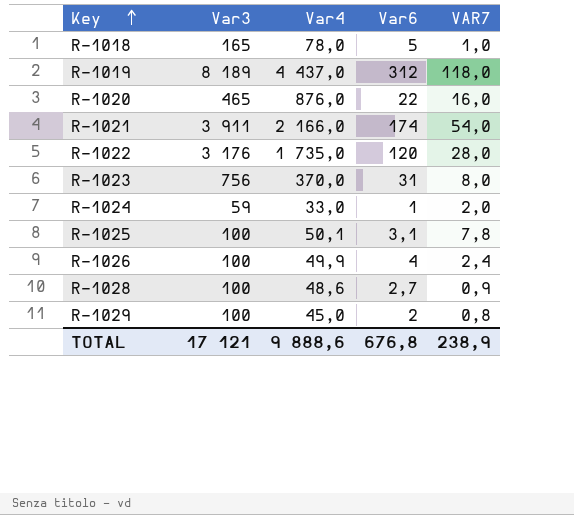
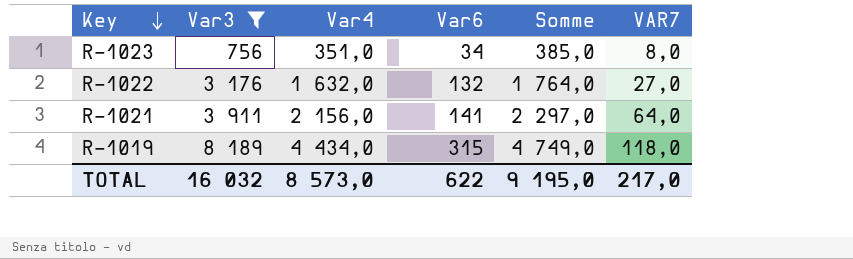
filter: none -> Var3 >= 756
row order: Key ascending -> Key descending
column Somme | formula: none -> [Var4] + [Var6]
R-1023 | Var4: 370,0 -> 351,0
R-1023 | Var6: 31 -> 34
R-1022 | Var4: 1 735,0 -> 1 632,0
R-1022 | Var6: 120 -> 132
R-1022 | VAR7: 28,0 -> 27,0
R-1021 | Var4: 2 166,0 -> 2 156,0
R-1021 | Var6: 174 -> 141
R-1021 | VAR7: 54,0 -> 64,0
R-1019 | Var4: 4 437,0 -> 4 434,0
R-1019 | Var6: 312 -> 315
TOTAL | Var3: 17 121 -> 16 032
TOTAL | Var4: 9 888,6 -> 8 573,0
TOTAL | Var6: 676,8 -> 622
TOTAL | VAR7: 238,9 -> 217,0

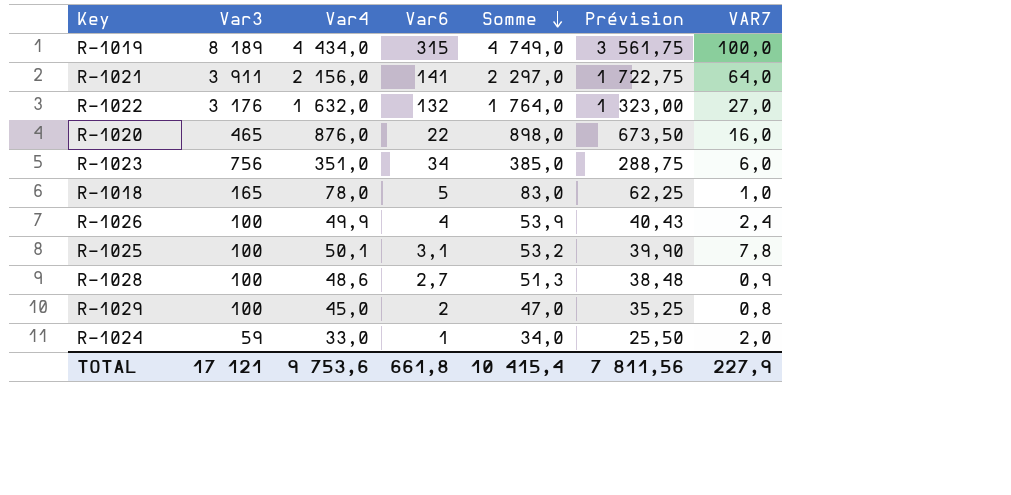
filter: Var3 >= 756 -> none
row order: Key descending -> Somme descending
column Prévision | formula: none -> [Somme] * 0,75
R-1019 | VAR7: 118,0 -> 100,0
R-1023 | VAR7: 8,0 -> 6,0
TOTAL | Var3: 16 032 -> 17 121
TOTAL | Var4: 8 573,0 -> 9 753,6
TOTAL | Var6: 622 -> 661,8
TOTAL | Somme: 9 195,0 -> 10 415,4
TOTAL | VAR7: 217,0 -> 227,9

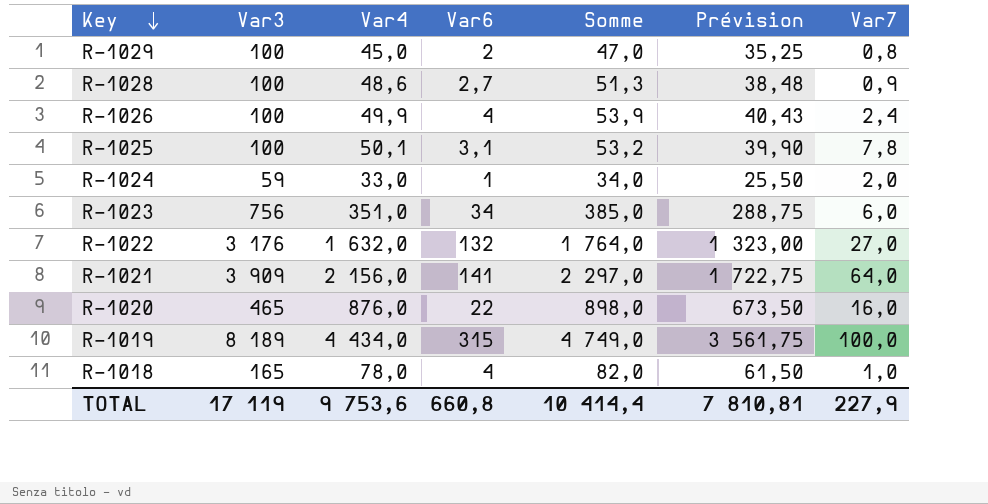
row order: Somme descending -> Key descending
column name: VAR7 -> Var7
R-1021 | Var3: 3 911 -> 3 909
R-1018 | Var6: 5 -> 4
R-1018 | Somme: 83,0 -> 82,0
R-1018 | Prévision: 62,25 -> 61,50
TOTAL | Var3: 17 121 -> 17 119
TOTAL | Var6: 661,8 -> 660,8
TOTAL | Somme: 10 415,4 -> 10 414,4
TOTAL | Prévision: 7 811,56 -> 7 810,81

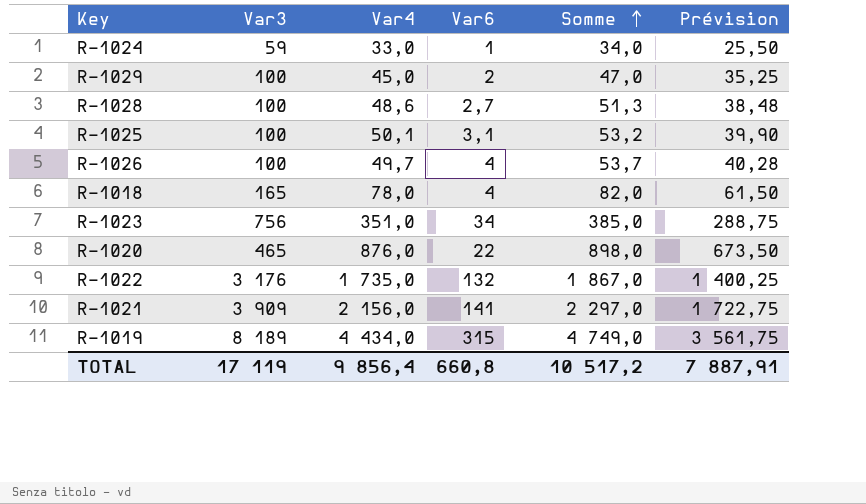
row order: Key descending -> Somme ascending
column Var7 | position: 7 -> none
R-1026 | Var4: 49,9 -> 49,7
R-1026 | Somme: 53,9 -> 53,7
R-1026 | Prévision: 40,43 -> 40,28
R-1022 | Var4: 1 632,0 -> 1 735,0
R-1022 | Somme: 1 764,0 -> 1 867,0
R-1022 | Prévision: 1 323,00 -> 1 400,25
TOTAL | Var4: 9 753,6 -> 9 856,4
TOTAL | Somme: 10 414,4 -> 10 517,2
TOTAL | Prévision: 7 810,81 -> 7 887,91

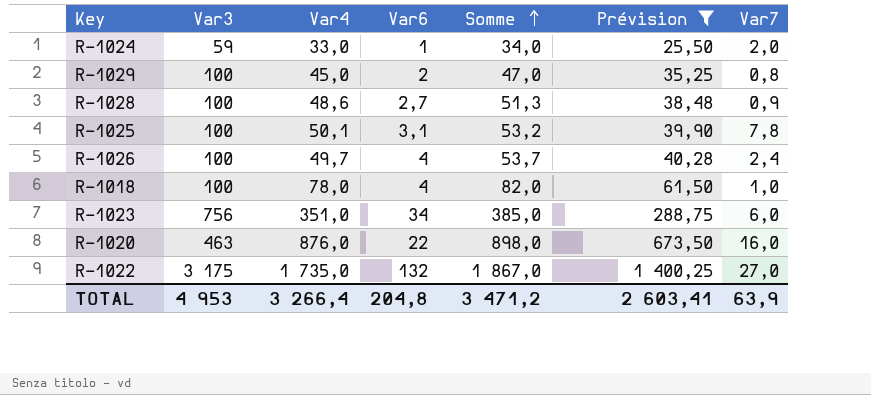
filter: none -> Prévision <= 1 400,25
column Var7 | position: none -> 7
R-1018 | Var3: 165 -> 100
R-1020 | Var3: 465 -> 463
R-1022 | Var3: 3 176 -> 3 175
TOTAL | Var3: 17 119 -> 4 953
TOTAL | Var4: 9 856,4 -> 3 266,4
TOTAL | Var6: 660,8 -> 204,8
TOTAL | Somme: 10 517,2 -> 3 471,2
TOTAL | Prévision: 7 887,91 -> 2 603,41

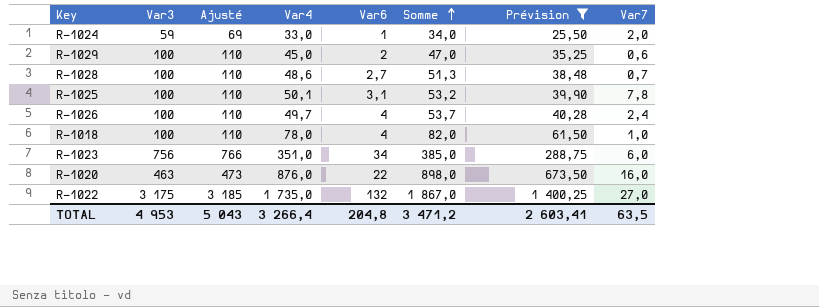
column Ajusté | formula: none -> [Var3] + 10
R-1029 | Var7: 0,8 -> 0,6
R-1028 | Var7: 0,9 -> 0,7
TOTAL | Var7: 63,9 -> 63,5

